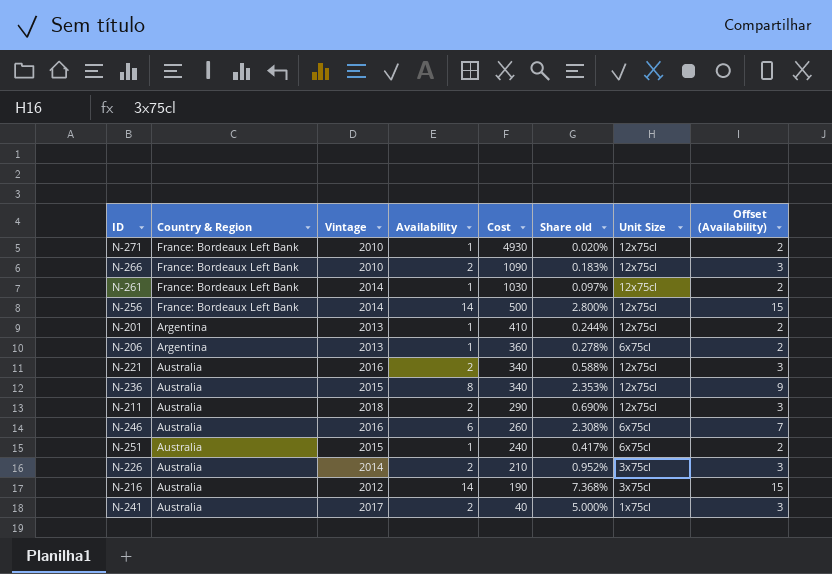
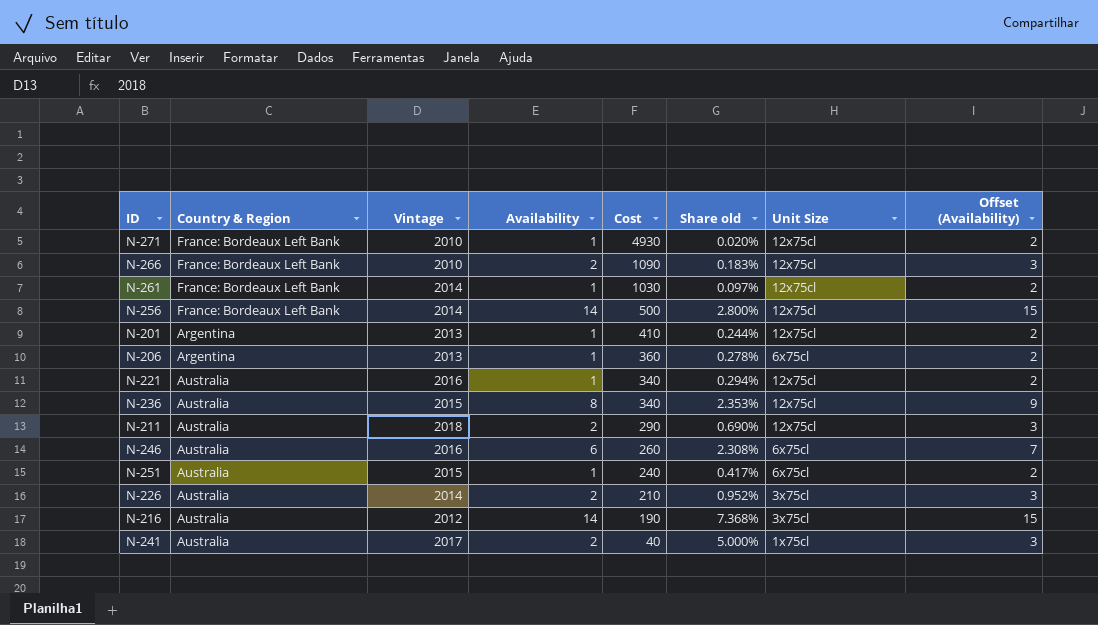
N-221 | Availability: 2 -> 1
N-221 | Share old: 0.588% -> 0.294%
N-221 | Offset (Availability): 3 -> 2

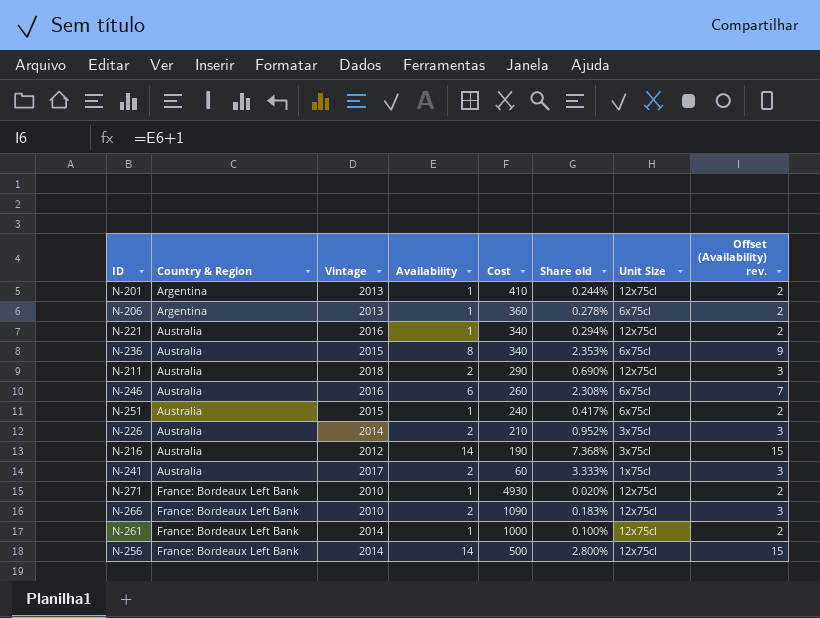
row order: Cost descending -> Country & Region ascending
column name: Offset (Availability) -> Offset (Availability) rev.
N-236 | Unit Size: 12x75cl -> 6x75cl
N-241 | Cost: 40 -> 60
N-241 | Share old: 5.000% -> 3.333%
N-261 | Cost: 1030 -> 1000
N-261 | Share old: 0.097% -> 0.100%

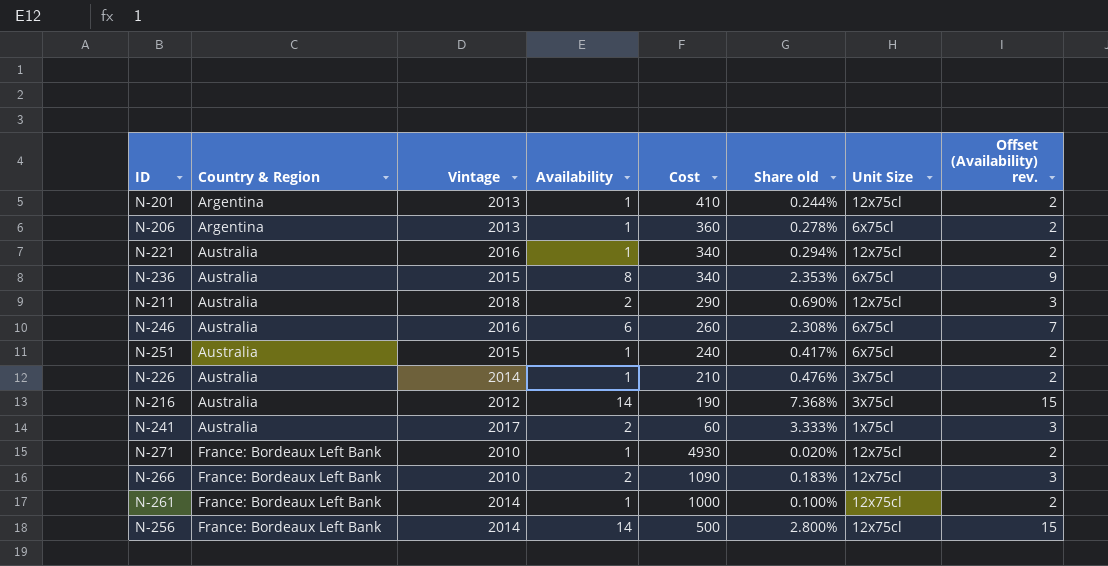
N-226 | Availability: 2 -> 1
N-226 | Share old: 0.952% -> 0.476%
N-226 | Offset (Availability) rev.: 3 -> 2

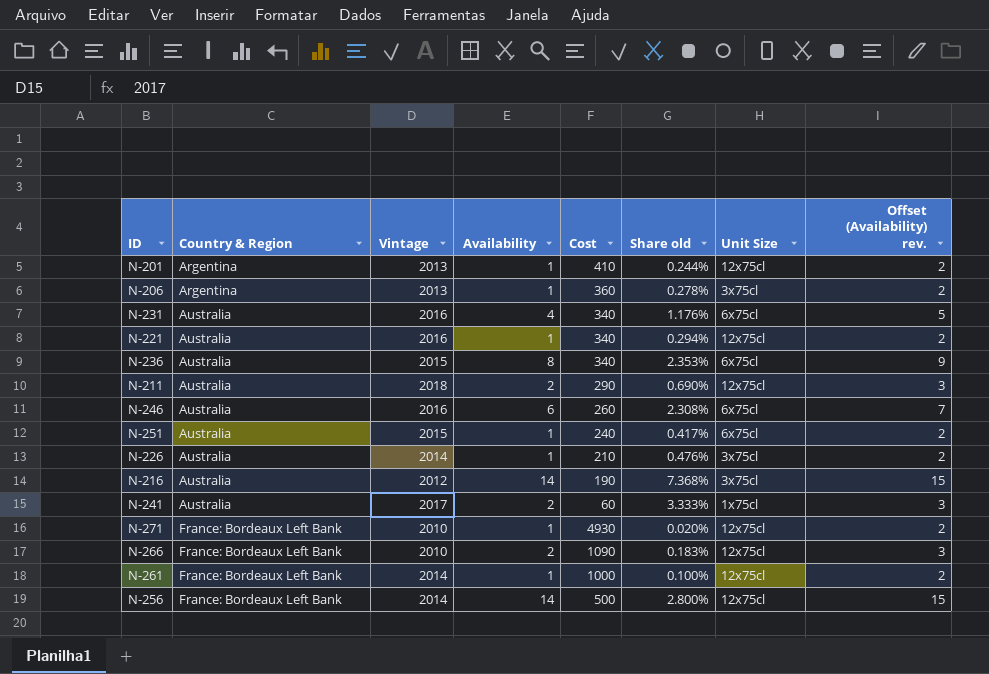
N-206 | Unit Size: 6x75cl -> 3x75cl
row N-231: none -> Australia | 2016 | 4 | 340 | 1.176% | 6x75cl | 5

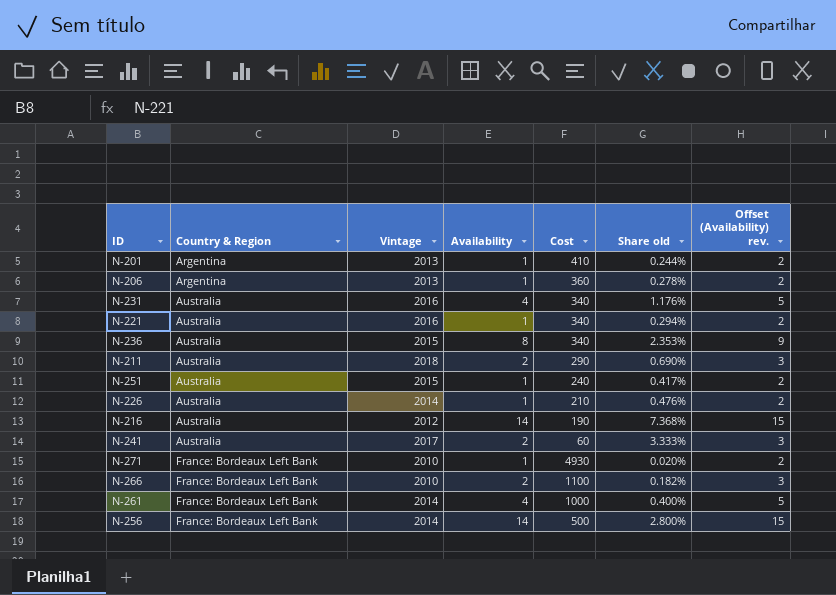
column Unit Size | position: 7 -> none
row N-246: Australia | 2016 | 6 | 260 | 2.308% | 6x75cl | 7 -> none
N-266 | Cost: 1090 -> 1100
N-266 | Share old: 0.183% -> 0.182%
N-261 | Availability: 1 -> 4
N-261 | Share old: 0.100% -> 0.400%
N-261 | Offset (Availability) rev.: 2 -> 5

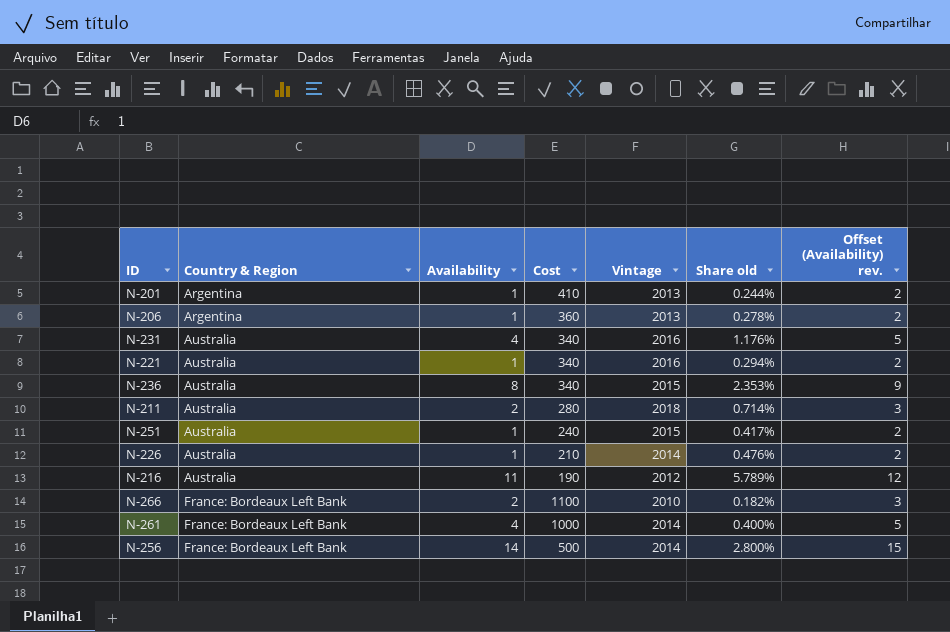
column Vintage | position: 3 -> 5
row N-241: Australia | 2017 | 2 | 60 | 3.333% | 3 -> none
row N-271: France: Bordeaux Left Bank | 2010 | 1 | 4930 | 0.020% | 2 -> none
N-211 | Cost: 290 -> 280
N-211 | Share old: 0.690% -> 0.714%
N-216 | Availability: 14 -> 11
N-216 | Share old: 7.368% -> 5.789%
N-216 | Offset (Availability) rev.: 15 -> 12

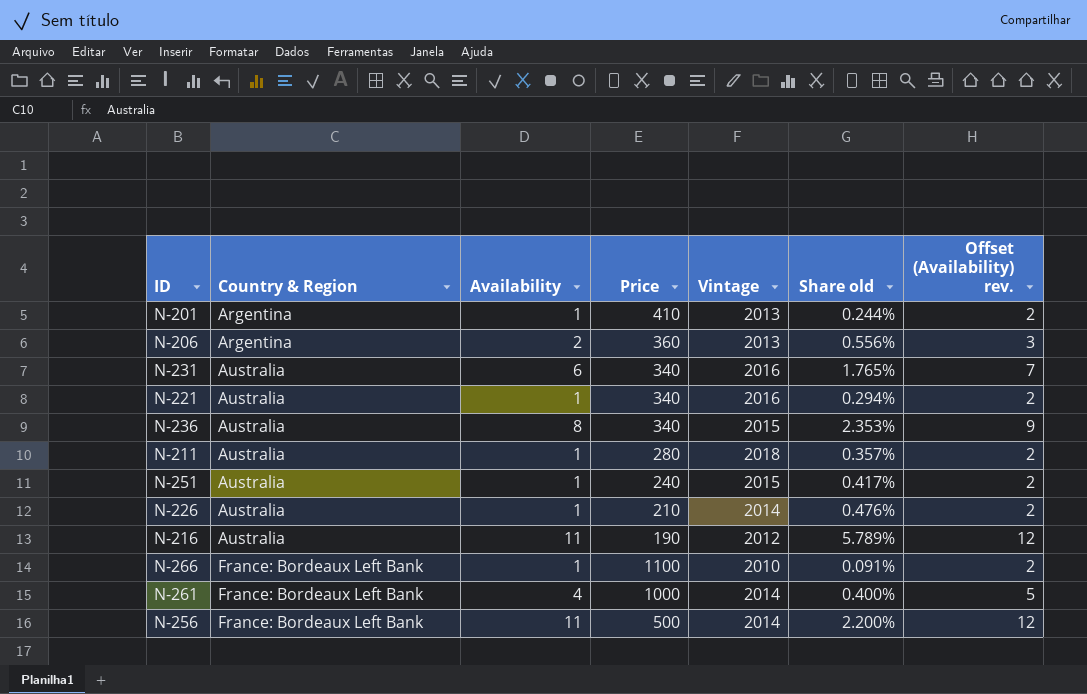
column name: Cost -> Price
N-206 | Availability: 1 -> 2
N-206 | Share old: 0.278% -> 0.556%
N-206 | Offset (Availability) rev.: 2 -> 3
N-231 | Availability: 4 -> 6
N-231 | Share old: 1.176% -> 1.765%
N-231 | Offset (Availability) rev.: 5 -> 7
N-211 | Availability: 2 -> 1
N-211 | Share old: 0.714% -> 0.357%
N-211 | Offset (Availability) rev.: 3 -> 2
N-266 | Availability: 2 -> 1
N-266 | Share old: 0.182% -> 0.091%
N-266 | Offset (Availability) rev.: 3 -> 2
N-256 | Availability: 14 -> 11
N-256 | Share old: 2.800% -> 2.200%
N-256 | Offset (Availability) rev.: 15 -> 12

